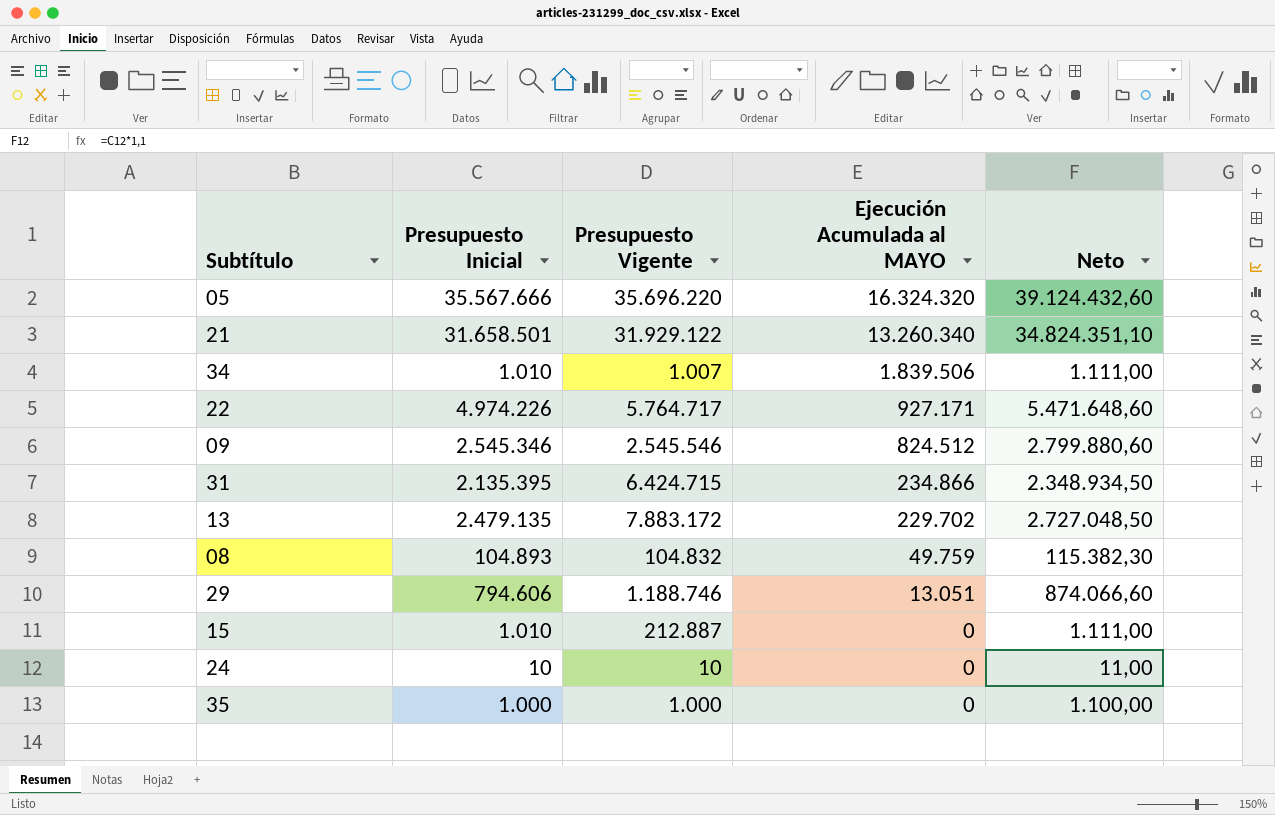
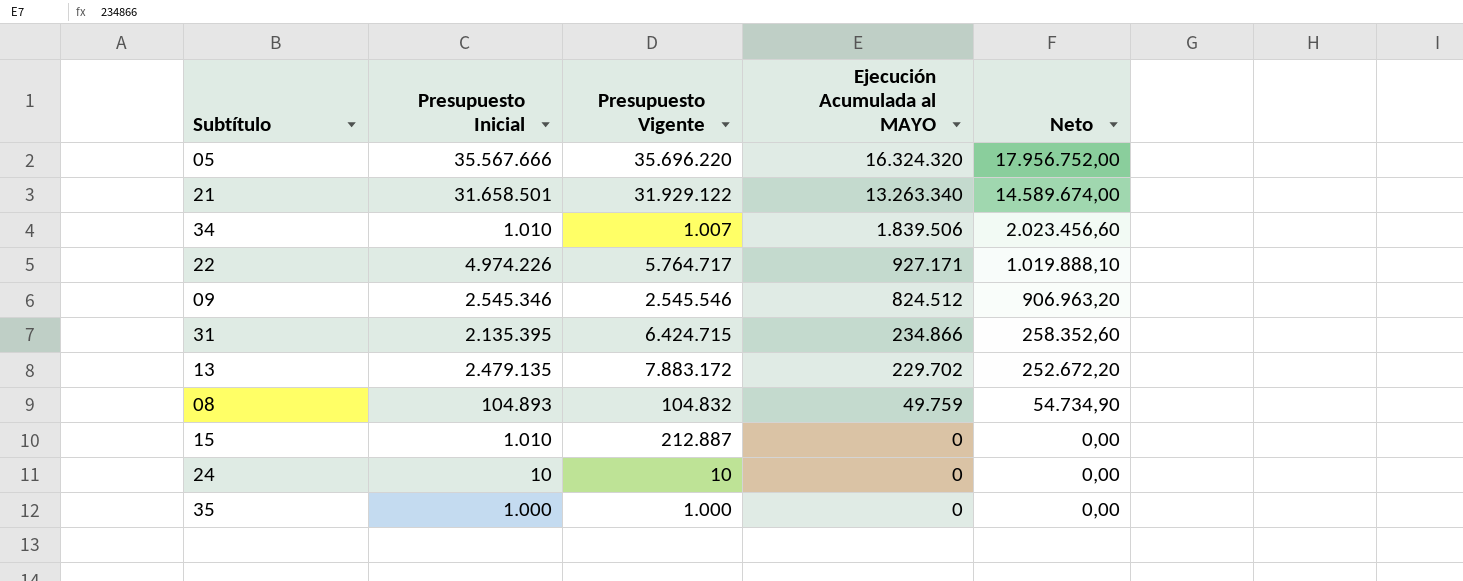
column Neto | formula: [Presupuesto Inicial] * 1,1 -> [Ejecución Acumulada al MAYO] * 1,1
row 29: 794.606 | 1.188.746 | 13.051 | 874.066,60 -> none
21 | Ejecución Acumulada al MAYO: 13.260.340 -> 13.263.340

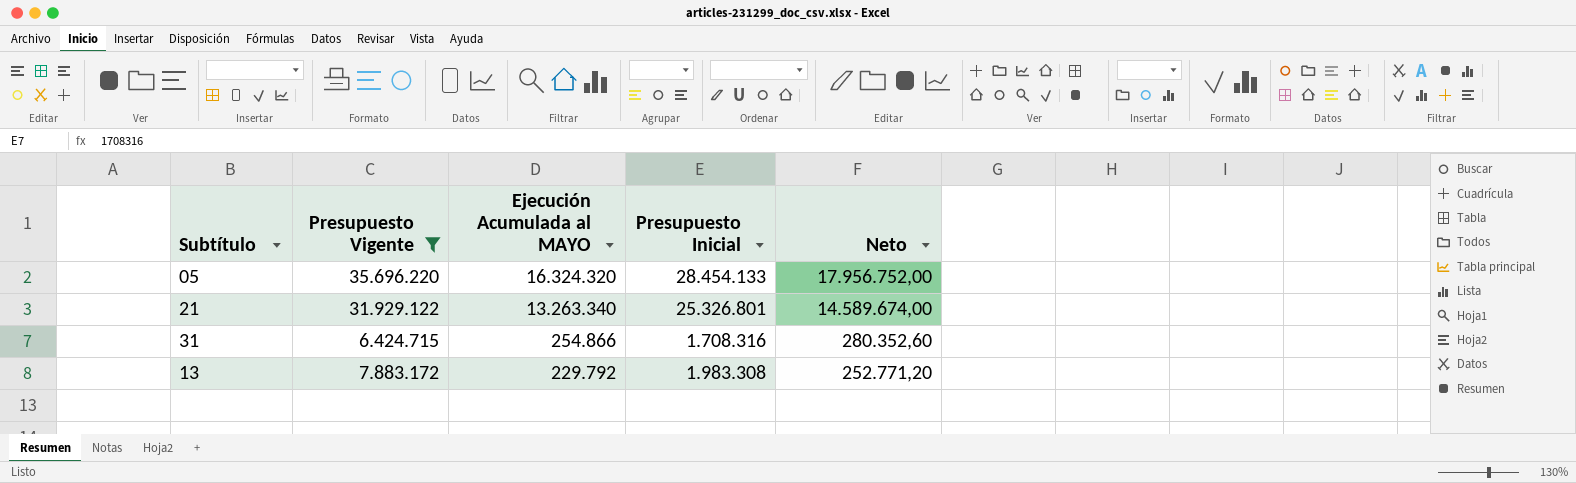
filter: none -> Presupuesto Vigente >= 6.424.715
column Presupuesto Inicial | position: 2 -> 4
05 | Presupuesto Inicial: 35.567.666 -> 28.454.133
21 | Presupuesto Inicial: 31.658.501 -> 25.326.801
31 | Ejecución Acumulada al MAYO: 234.866 -> 254.866
31 | Presupuesto Inicial: 2.135.395 -> 1.708.316
31 | Neto: 258.352,60 -> 280.352,60
13 | Ejecución Acumulada al MAYO: 229.702 -> 229.792
13 | Presupuesto Inicial: 2.479.135 -> 1.983.308
13 | Neto: 252.672,20 -> 252.771,20

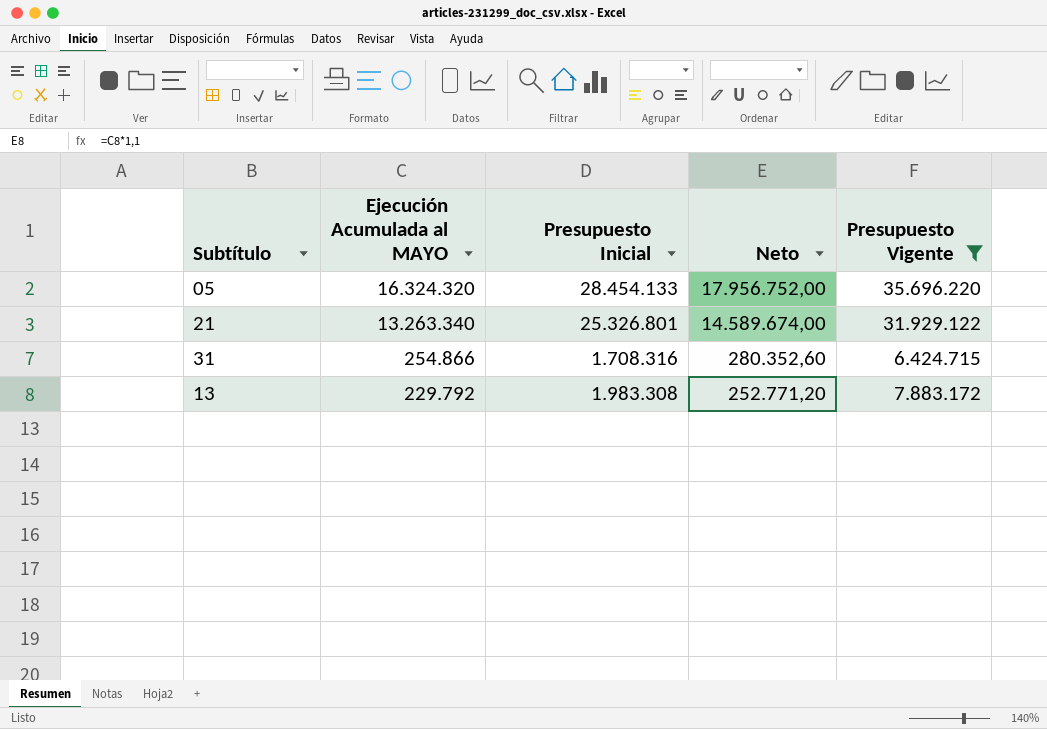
column Presupuesto Vigente | position: 2 -> 5

